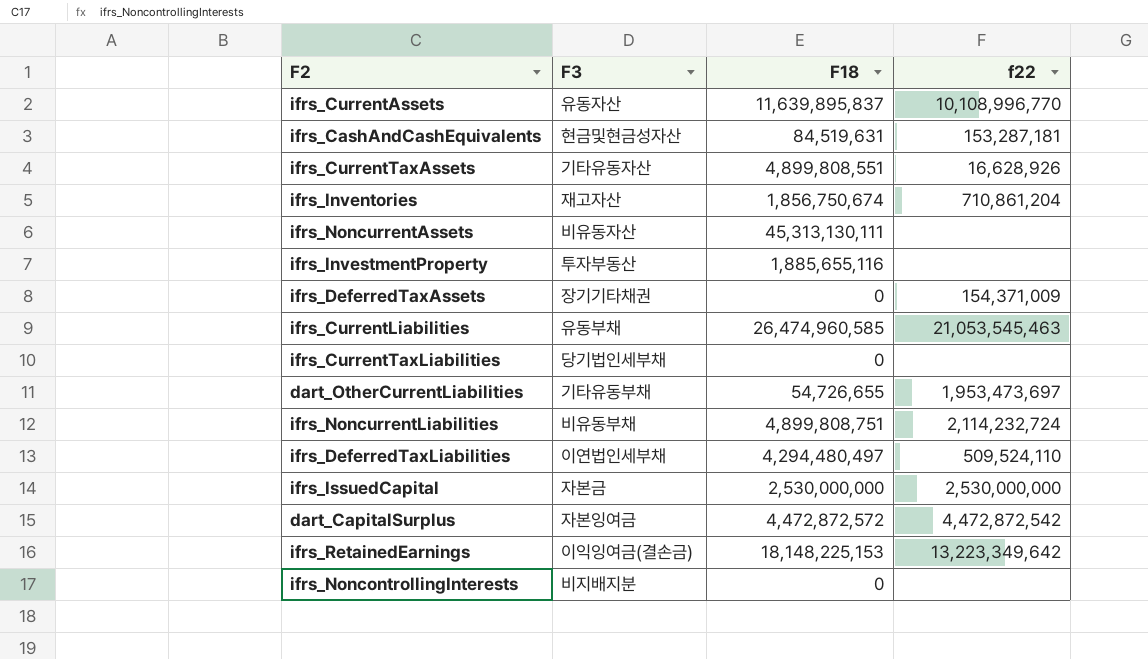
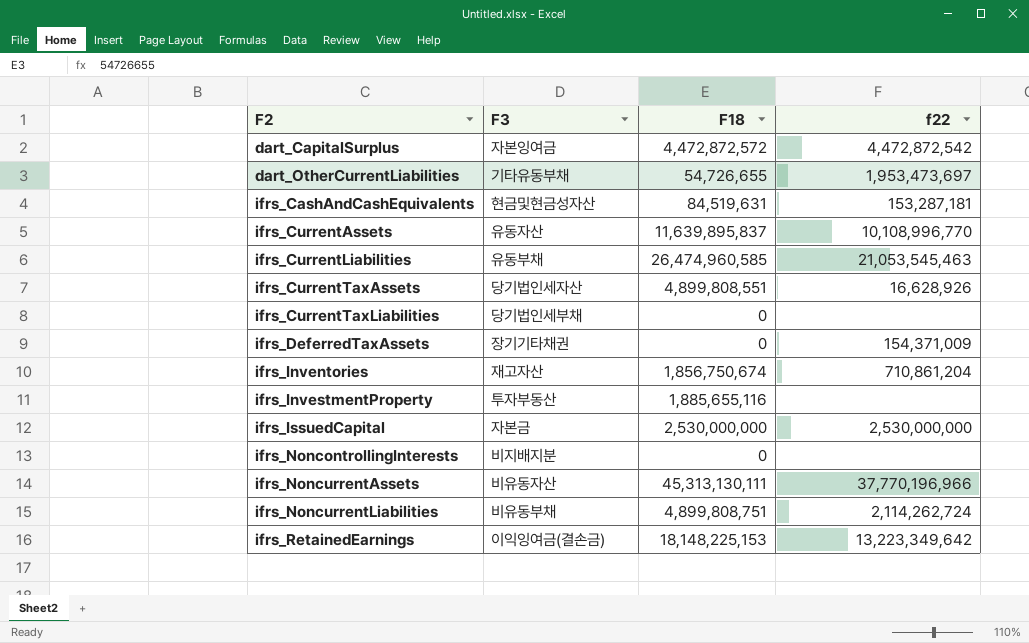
row order: none -> F2 ascending
row ifrs_DeferredTaxLiabilities: 이연법인세부채 | 4,294,480,497 | 509,524,110 -> none
ifrs_CurrentTaxAssets | F3: 기타유동자산 -> 당기법인세자산
ifrs_NoncurrentAssets | f22: none -> 37,770,196,966
ifrs_NoncurrentLiabilities | f22: 2,114,232,724 -> 2,114,262,724

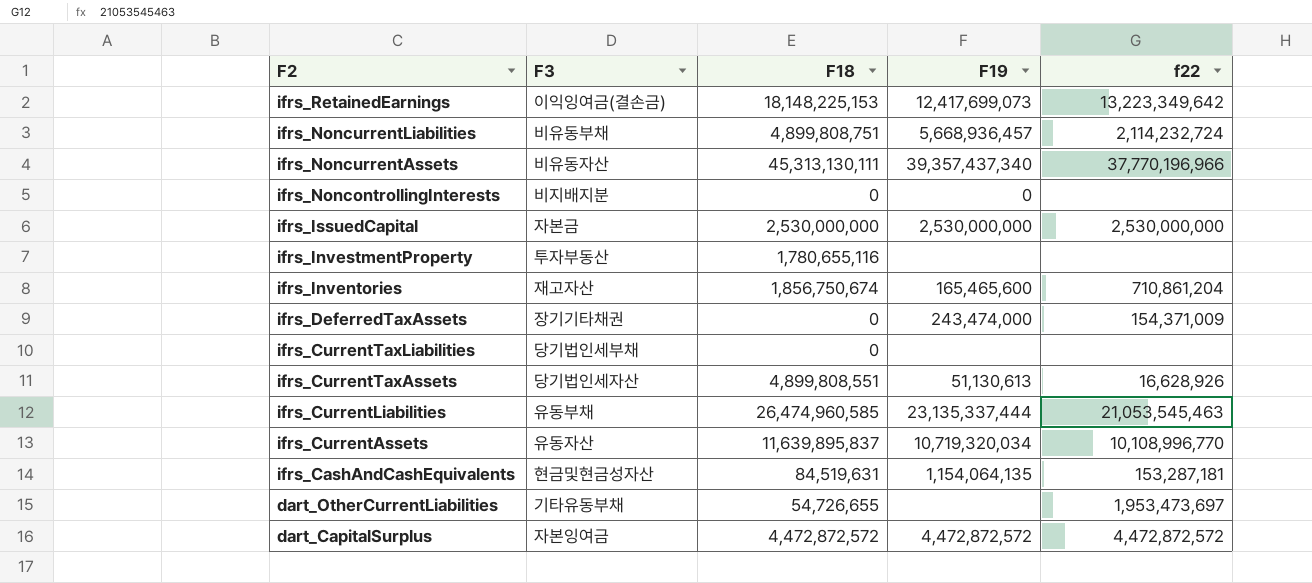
row order: F2 ascending -> F2 descending
column F19 | position: none -> 4
ifrs_NoncurrentLiabilities | f22: 2,114,262,724 -> 2,114,232,724
ifrs_InvestmentProperty | F18: 1,885,655,116 -> 1,780,655,116
dart_CapitalSurplus | f22: 4,472,872,542 -> 4,472,872,572

